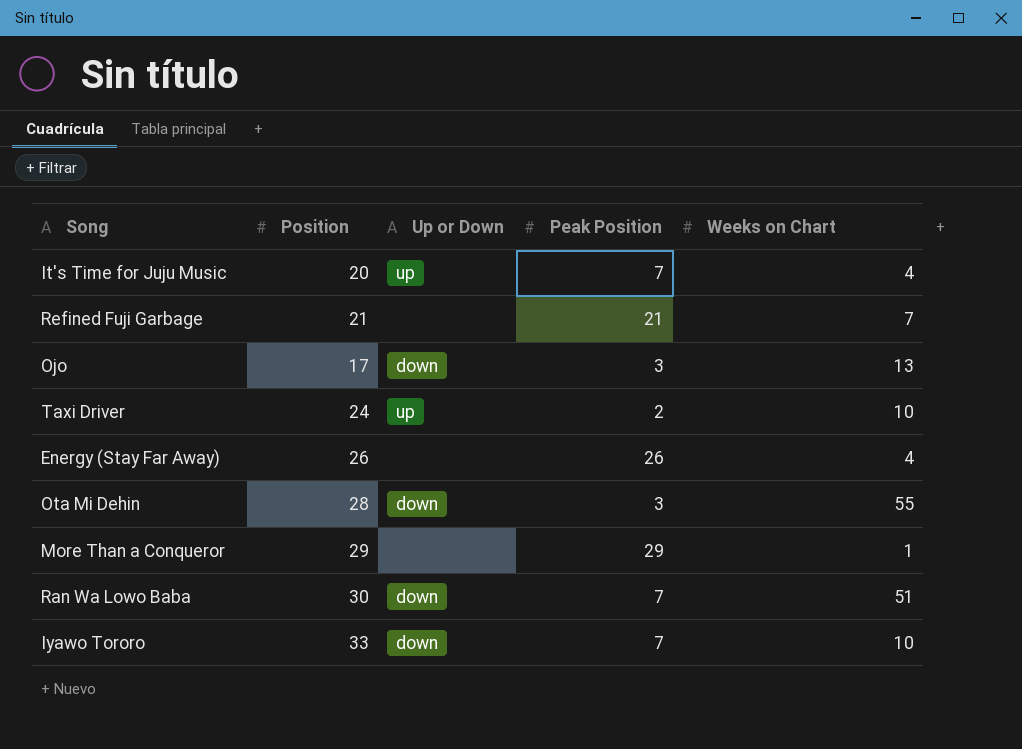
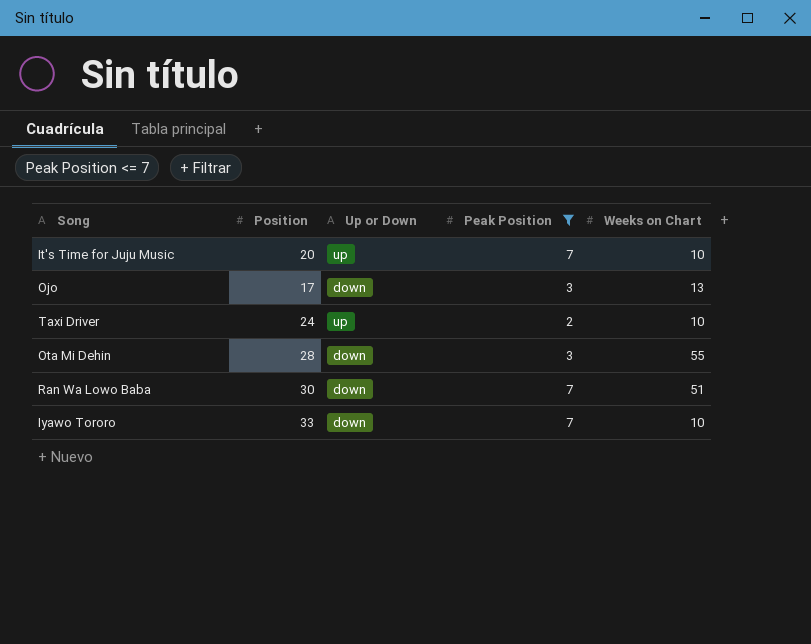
filter: none -> Peak Position <= 7
It's Time for Juju Music | Weeks on Chart: 4 -> 10

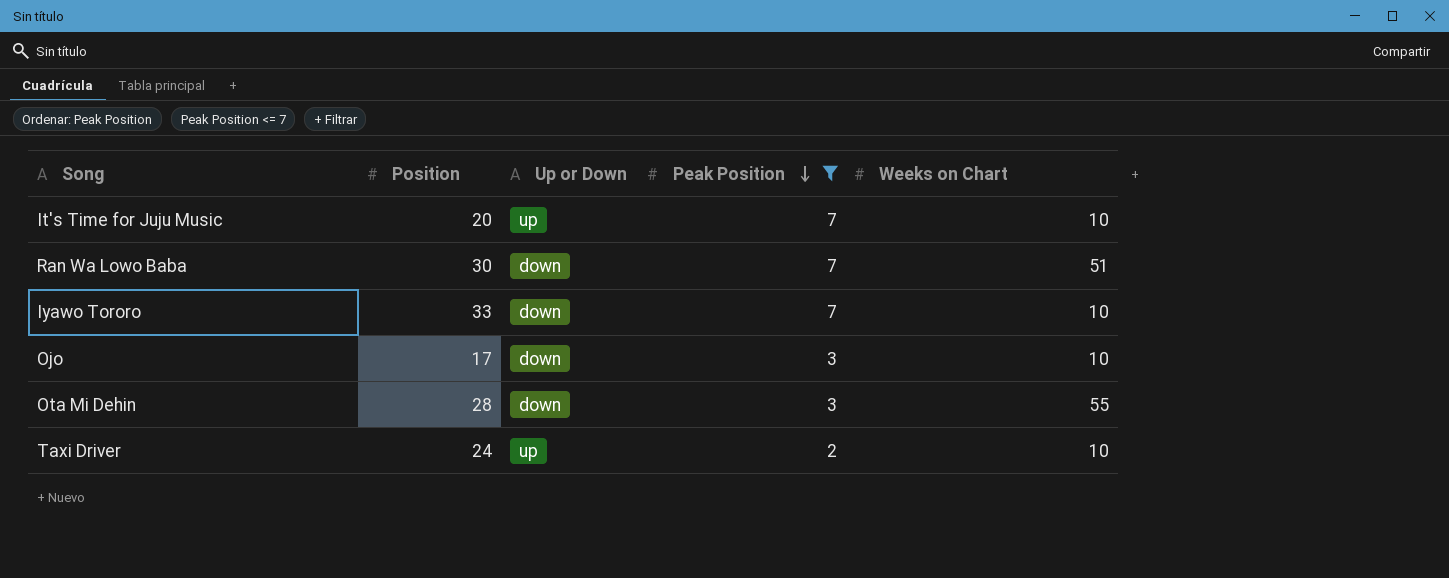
row order: none -> Peak Position descending
Ojo | Weeks on Chart: 13 -> 10

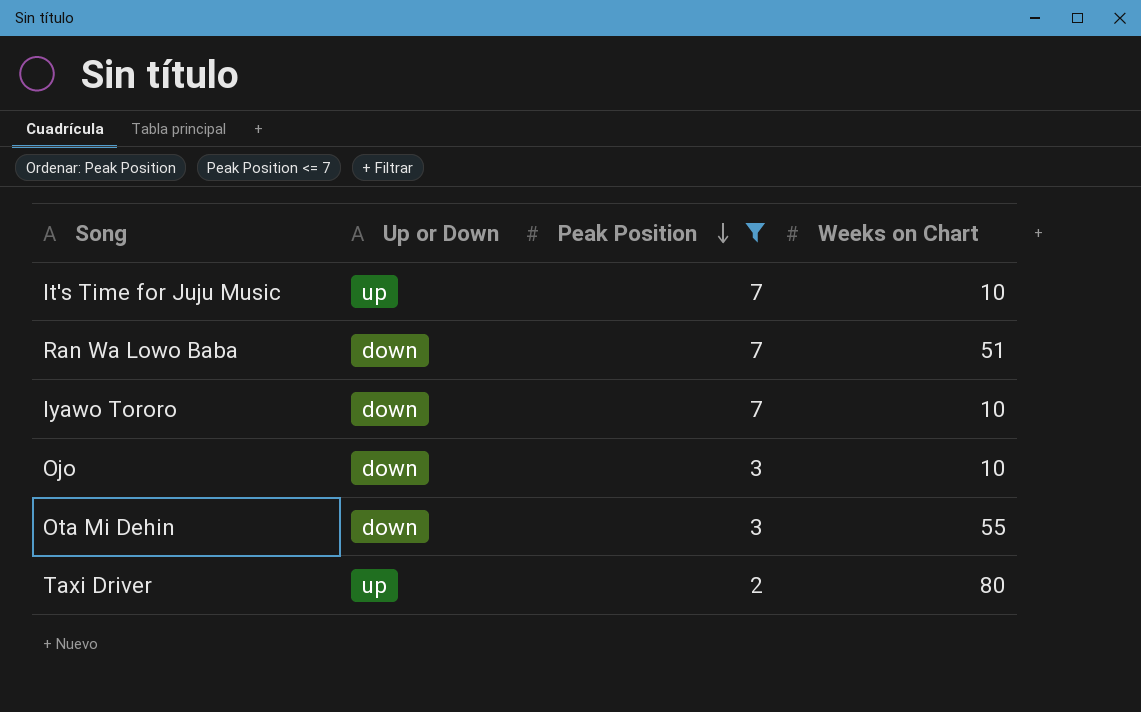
column Position | position: 2 -> none
Taxi Driver | Weeks on Chart: 10 -> 80

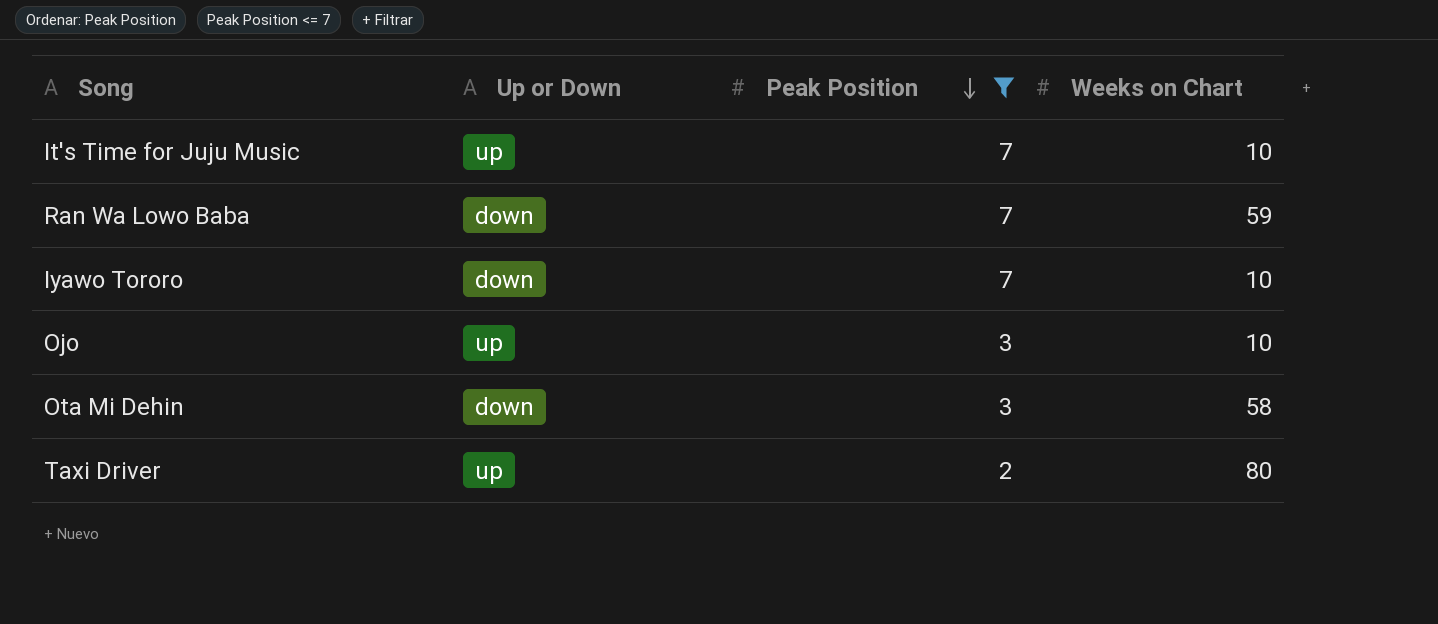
Ran Wa Lowo Baba | Weeks on Chart: 51 -> 59
Ojo | Up or Down: down -> up
Ota Mi Dehin | Weeks on Chart: 55 -> 58

